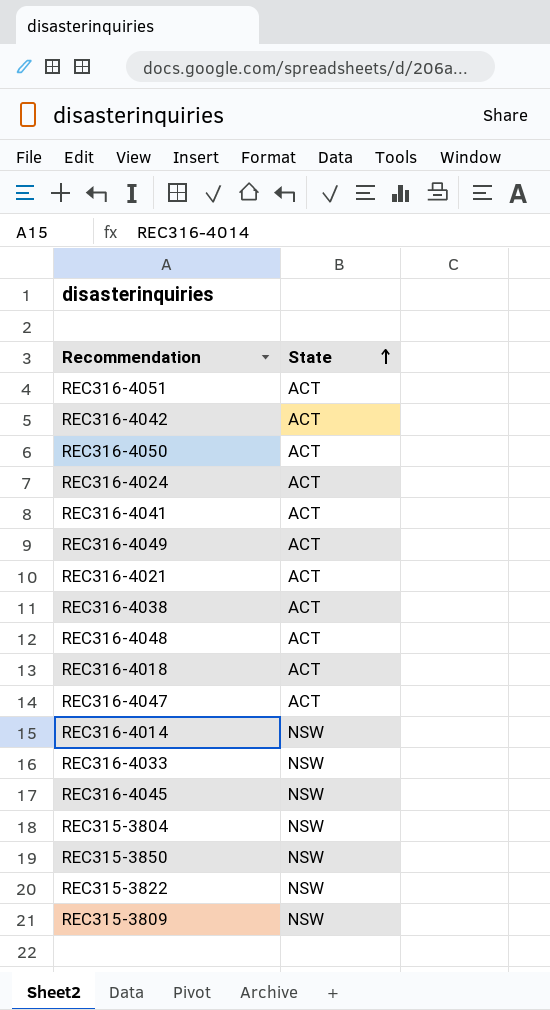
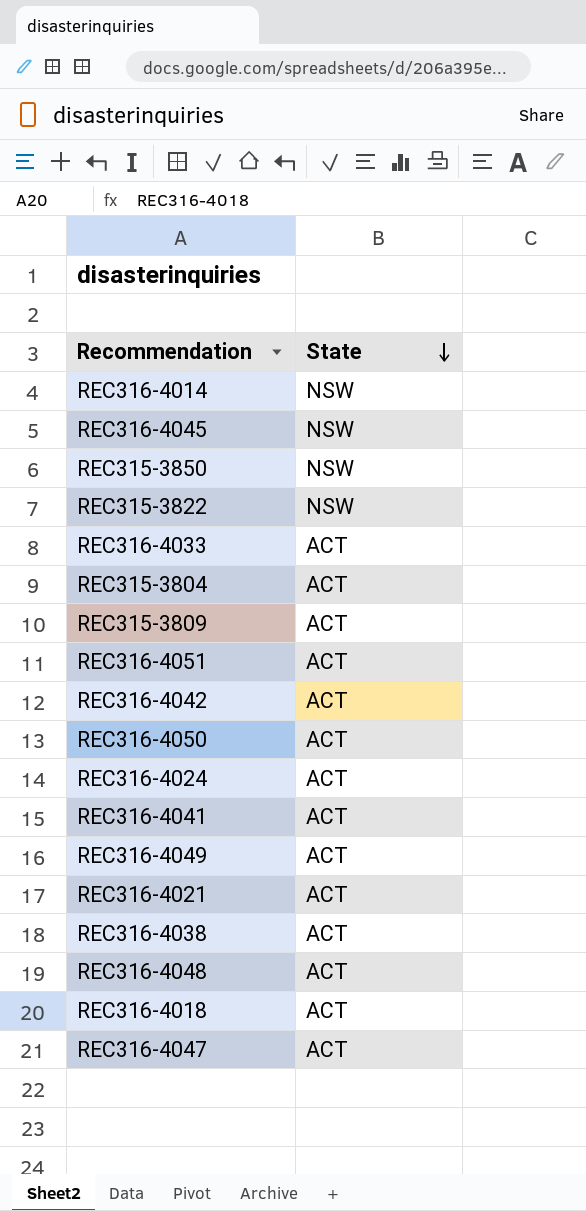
row order: State ascending -> State descending
REC316-4033 | State: NSW -> ACT
REC315-3804 | State: NSW -> ACT
REC315-3809 | State: NSW -> ACT

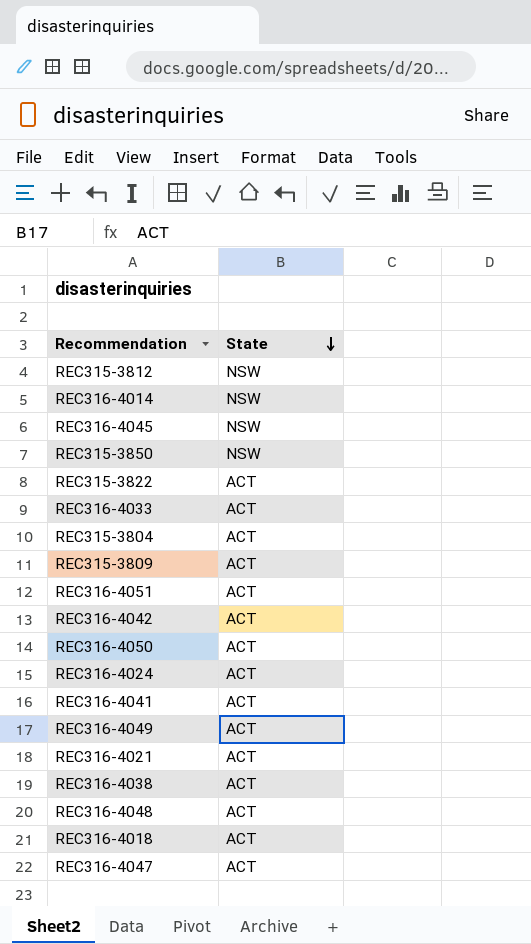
row REC315-3812: none -> NSW
REC315-3822 | State: NSW -> ACT

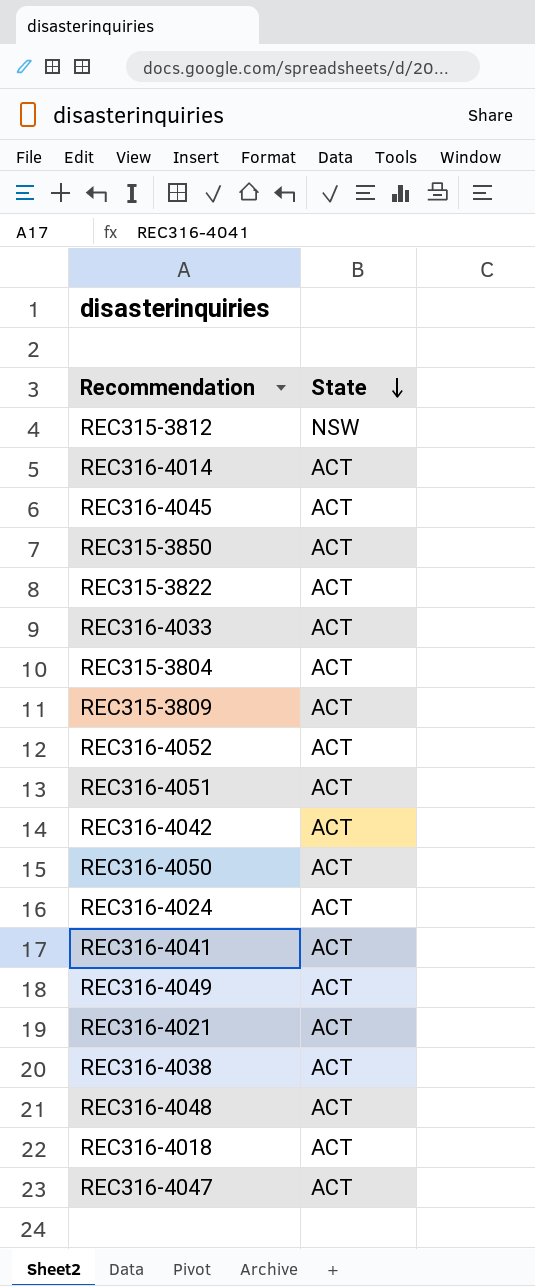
REC316-4014 | State: NSW -> ACT
REC316-4045 | State: NSW -> ACT
REC315-3850 | State: NSW -> ACT
row REC316-4052: none -> ACT

